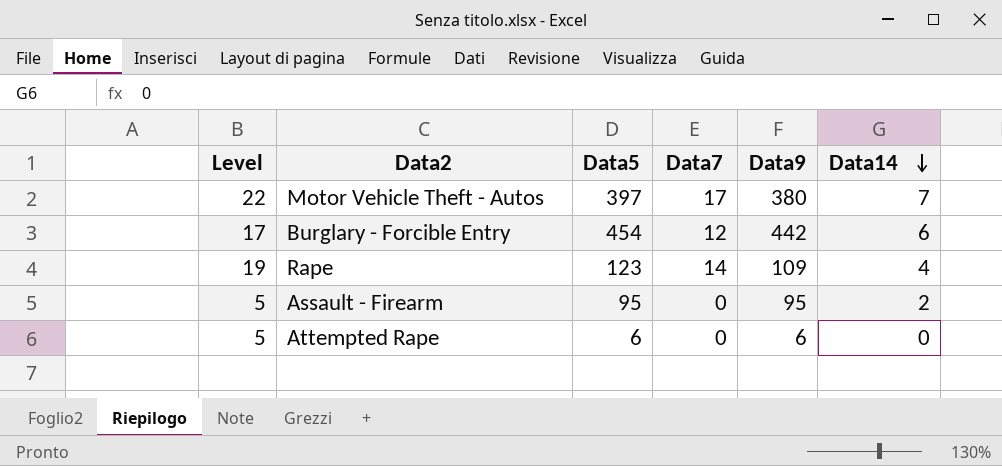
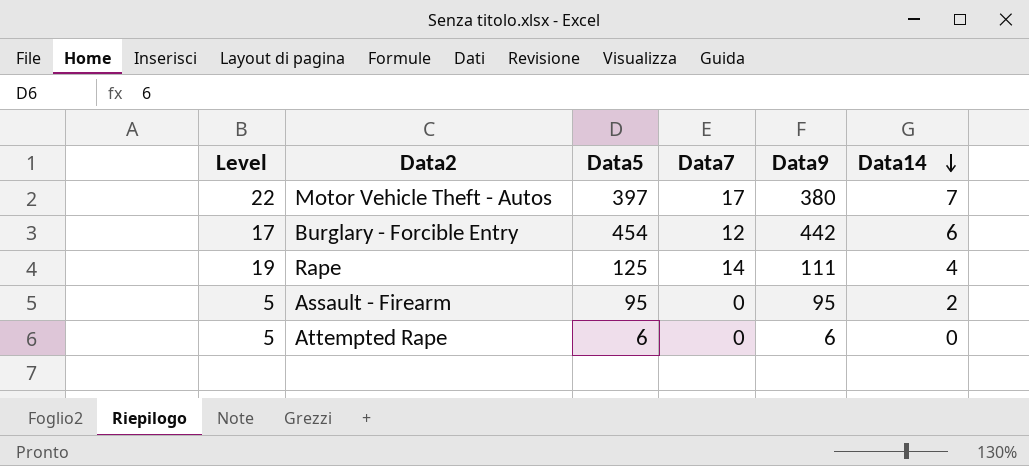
Rape | Data5: 123 -> 125
Rape | Data9: 109 -> 111

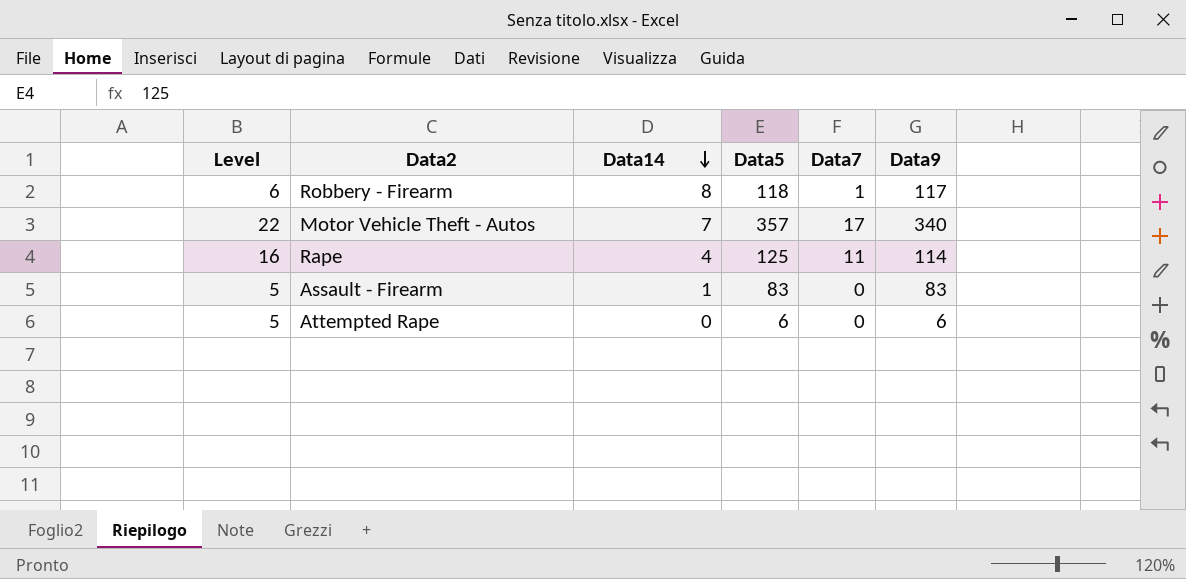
column Data14 | position: 6 -> 3
row Burglary - Forcible Entry: 17 | 454 | 12 | 442 | 6 -> none
row Robbery - Firearm: none -> 6 | 8 | 118 | 1 | 117
Motor Vehicle Theft - Autos | Data5: 397 -> 357
Motor Vehicle Theft - Autos | Data9: 380 -> 340
Rape | Level: 19 -> 16
Rape | Data7: 14 -> 11
Rape | Data9: 111 -> 114
Assault - Firearm | Data14: 2 -> 1
Assault - Firearm | Data5: 95 -> 83
Assault - Firearm | Data9: 95 -> 83

